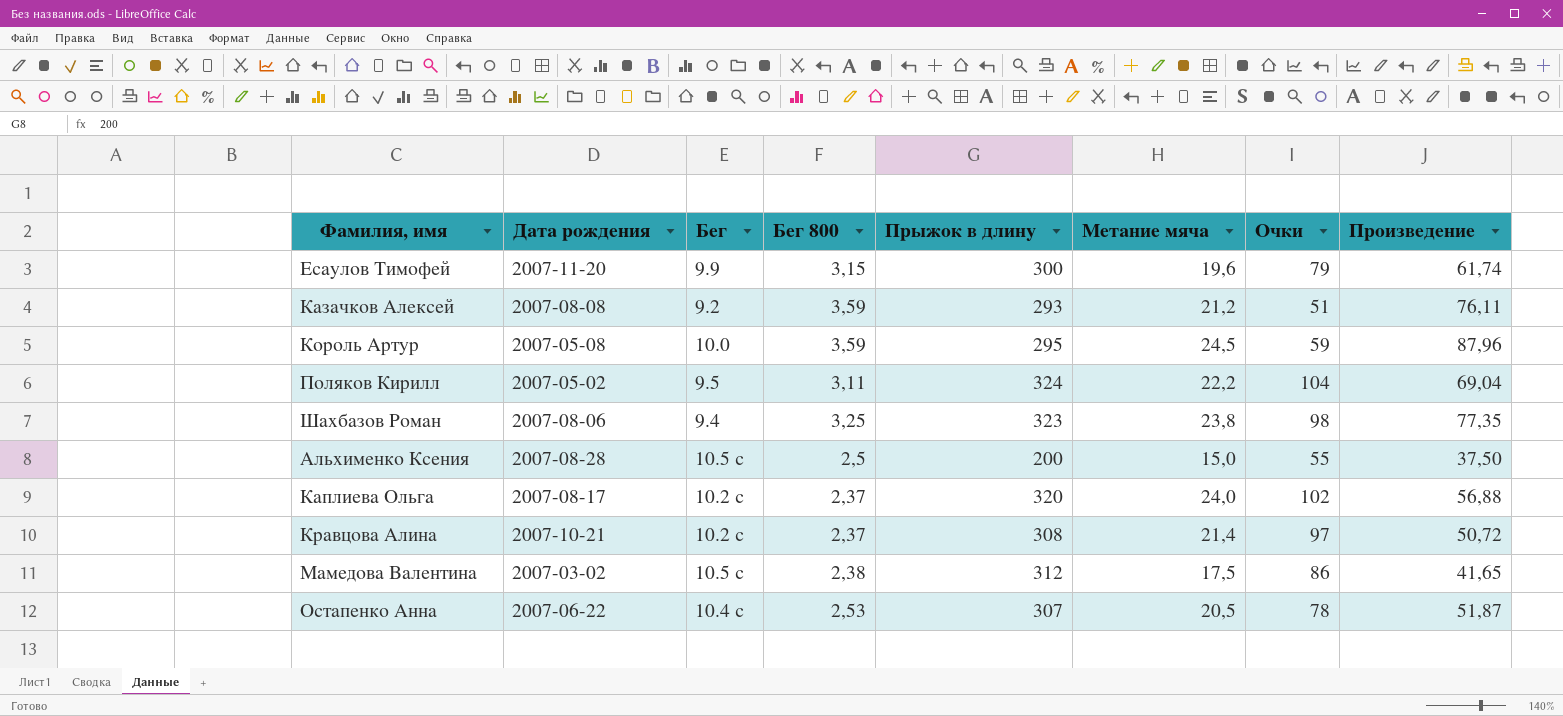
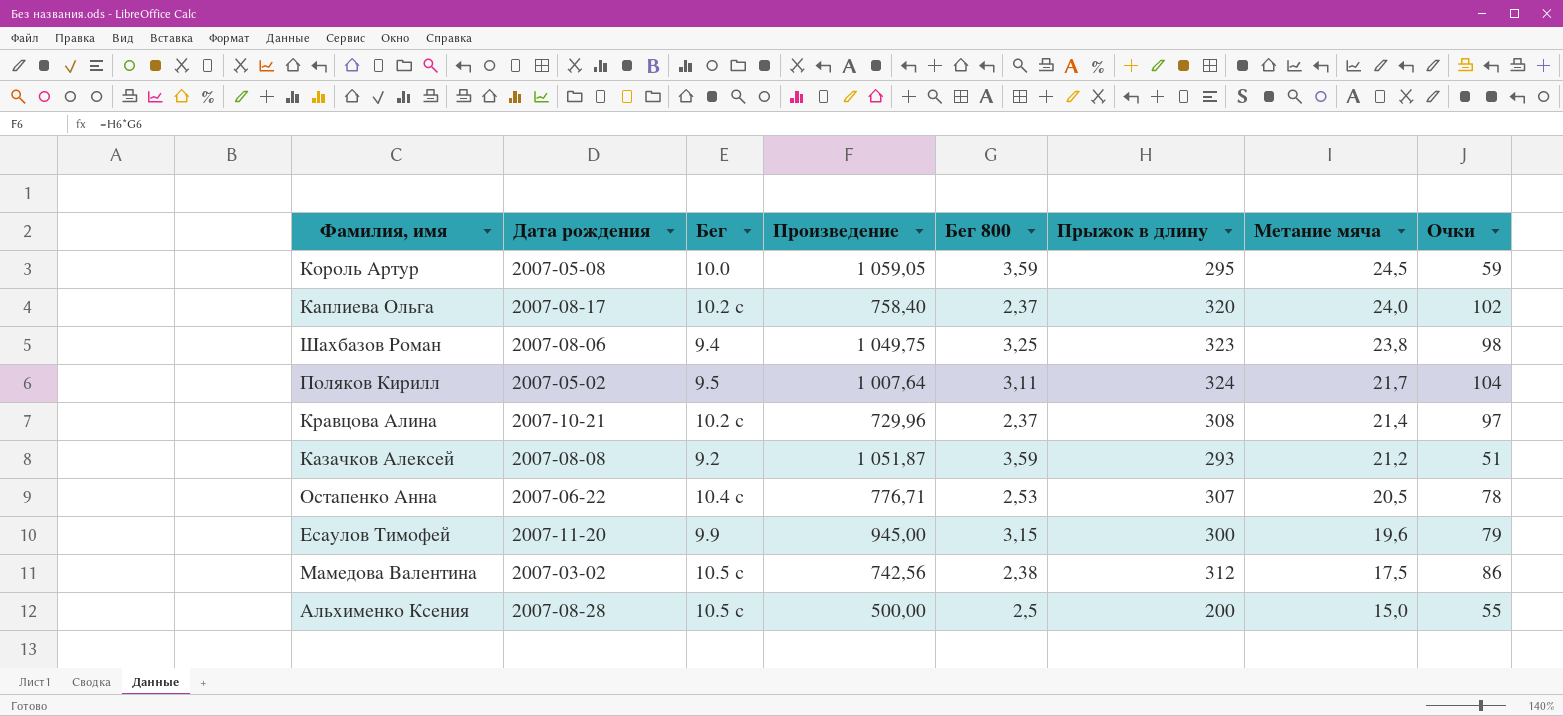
row order: none -> Метание мяча descending
column Произведение | formula: [Бег 800] * [Метание мяча] -> [Бег 800] * [Прыжок в длину]
column Произведение | position: 8 -> 4
Поляков Кирилл | Метание мяча: 22,2 -> 21,7

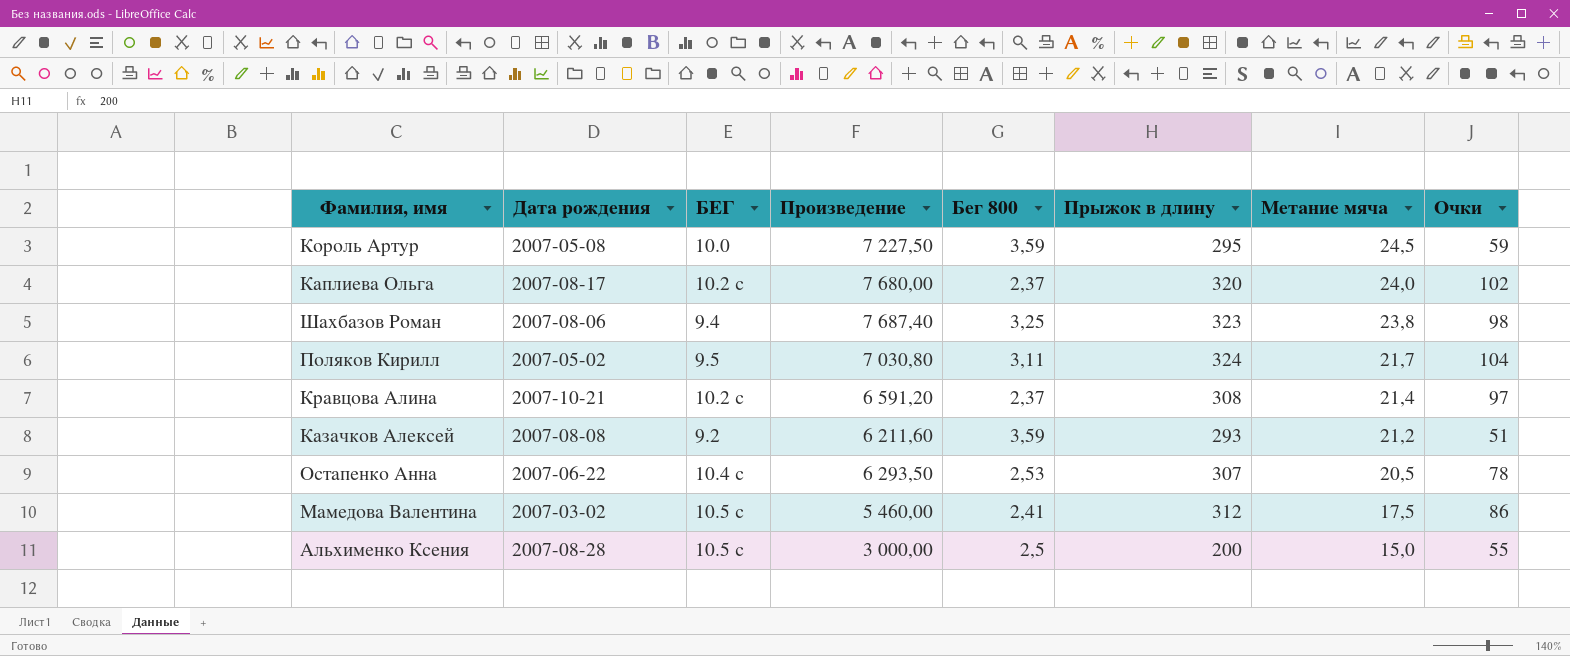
column name: Бег -> БЕГ
column Произведение | formula: [Бег 800] * [Прыжок в длину] -> [Прыжок в длину] * [Метание мяча]
row Есаулов Тимофей: 2007-11-20 | 9.9 | 945,00 | 3,15 | 300 | 19,6 | 79 -> none
Мамедова Валентина | Бег 800: 2,38 -> 2,41

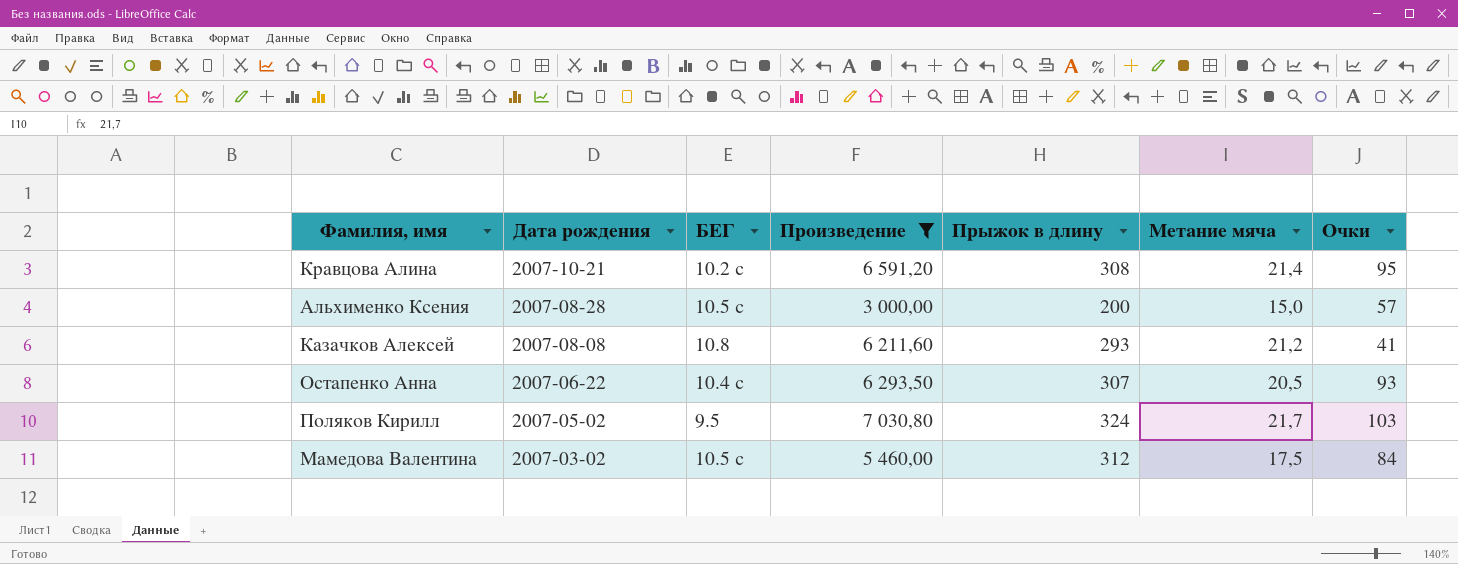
filter: none -> Произведение <= 7 030,80
row order: Метание мяча descending -> Дата рождения descending
column Бег 800 | position: 5 -> none
Кравцова Алина | Очки: 97 -> 95
Альхименко Ксения | Очки: 55 -> 57
Казачков Алексей | БЕГ: 9.2 -> 10.8
Казачков Алексей | Очки: 51 -> 41
Остапенко Анна | Очки: 78 -> 93
Поляков Кирилл | Очки: 104 -> 103
Мамедова Валентина | Очки: 86 -> 84

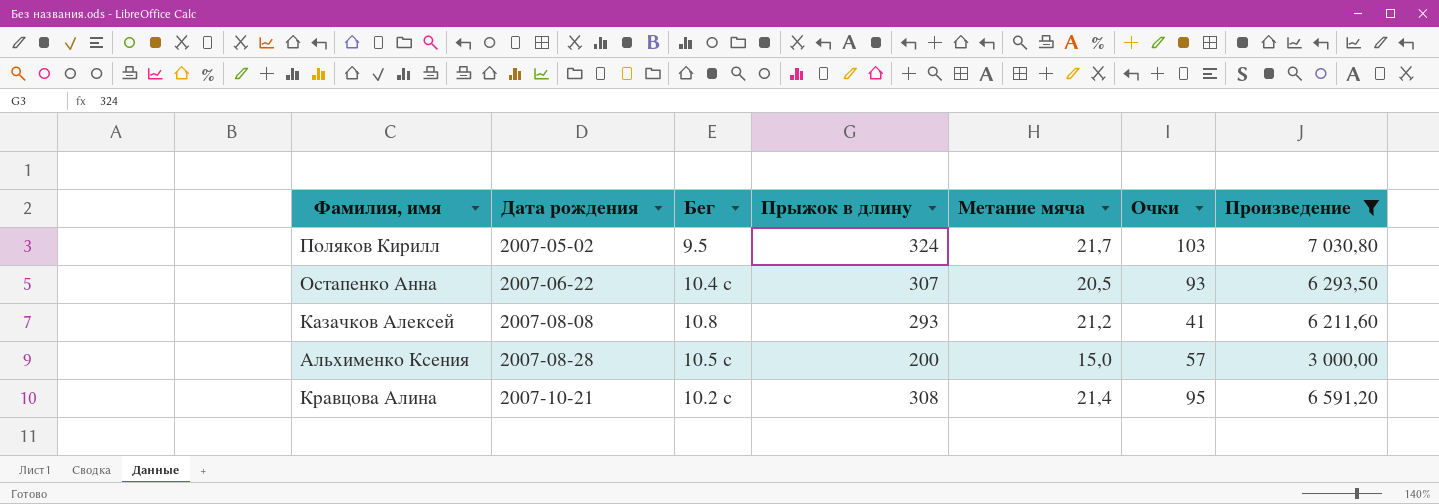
row order: Дата рождения descending -> Дата рождения ascending
column name: БЕГ -> Бег
column Произведение | position: 4 -> 7
row Мамедова Валентина: 2007-03-02 | 10.5 с | 5 460,00 | 312 | 17,5 | 84 -> none

